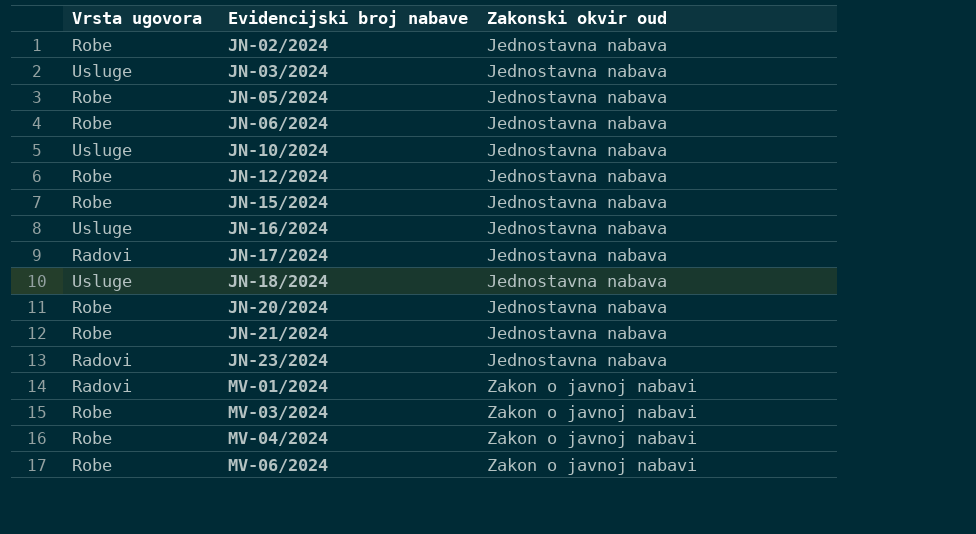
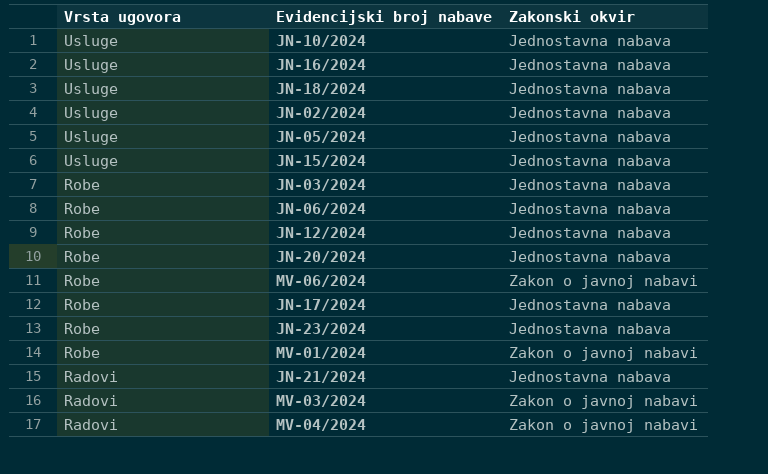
row order: Evidencijski broj nabave ascending -> Vrsta ugovora descending
column name: Zakonski okvir oud -> Zakonski okvir
JN-02/2024 | Vrsta ugovora: Robe -> Usluge
JN-05/2024 | Vrsta ugovora: Robe -> Usluge
JN-15/2024 | Vrsta ugovora: Robe -> Usluge
JN-03/2024 | Vrsta ugovora: Usluge -> Robe
JN-17/2024 | Vrsta ugovora: Radovi -> Robe
JN-23/2024 | Vrsta ugovora: Radovi -> Robe
MV-01/2024 | Vrsta ugovora: Radovi -> Robe
JN-21/2024 | Vrsta ugovora: Robe -> Radovi
MV-03/2024 | Vrsta ugovora: Robe -> Radovi
MV-04/2024 | Vrsta ugovora: Robe -> Radovi

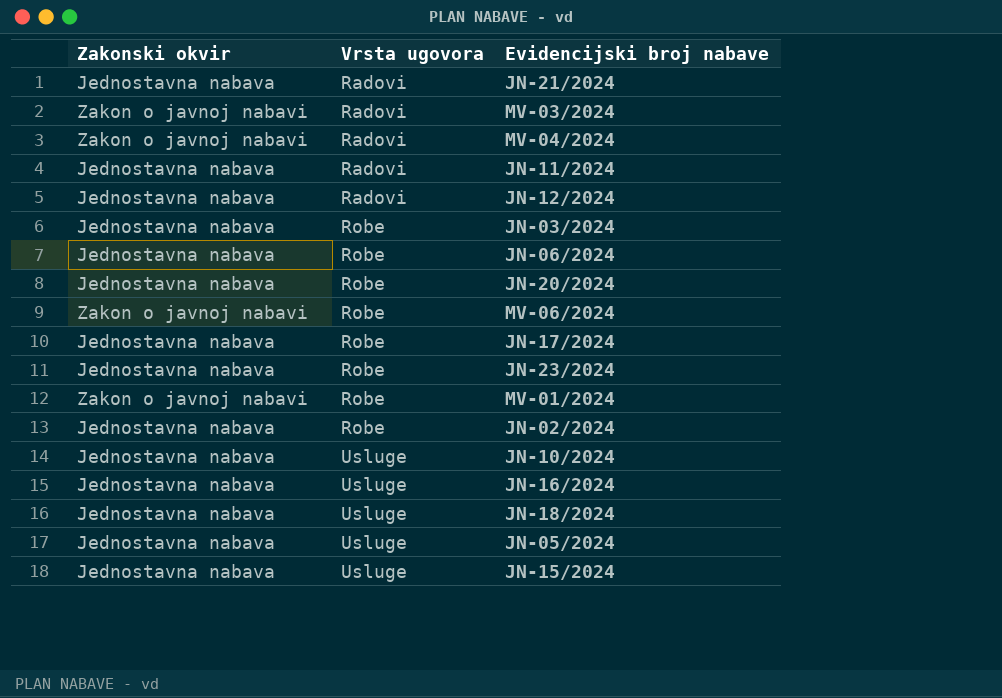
row order: Vrsta ugovora descending -> Vrsta ugovora ascending
column Zakonski okvir | position: 3 -> 1
row JN-11/2024: none -> Jednostavna nabava | Radovi
JN-12/2024 | Vrsta ugovora: Robe -> Radovi
JN-02/2024 | Vrsta ugovora: Usluge -> Robe

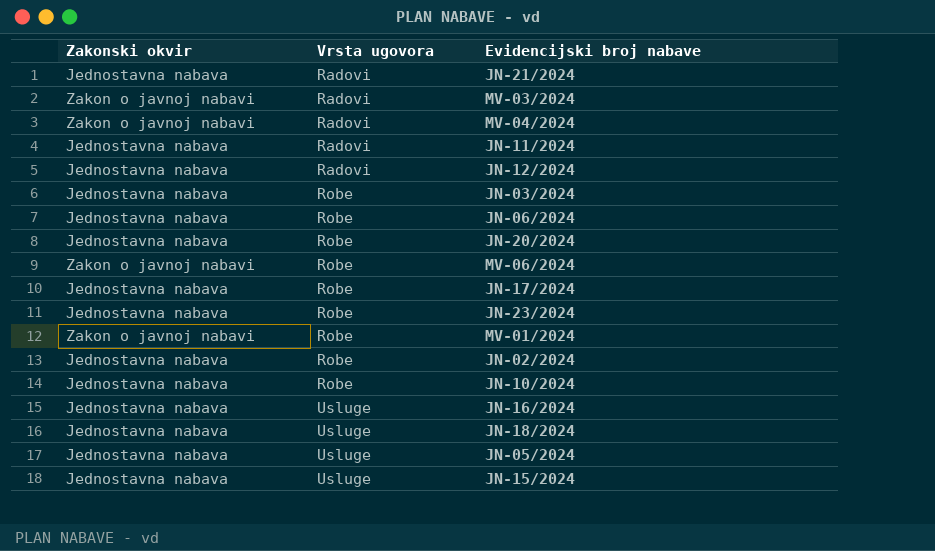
JN-10/2024 | Vrsta ugovora: Usluge -> Robe

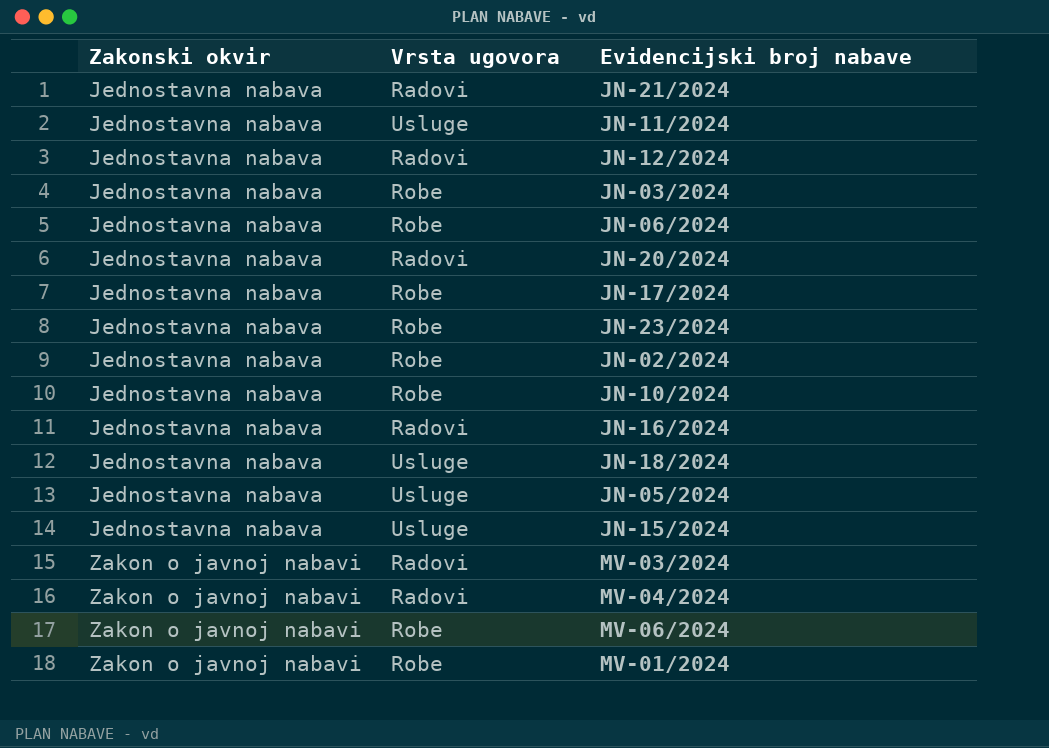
row order: Vrsta ugovora ascending -> Zakonski okvir ascending
JN-11/2024 | Vrsta ugovora: Radovi -> Usluge
JN-20/2024 | Vrsta ugovora: Robe -> Radovi
JN-16/2024 | Vrsta ugovora: Usluge -> Radovi

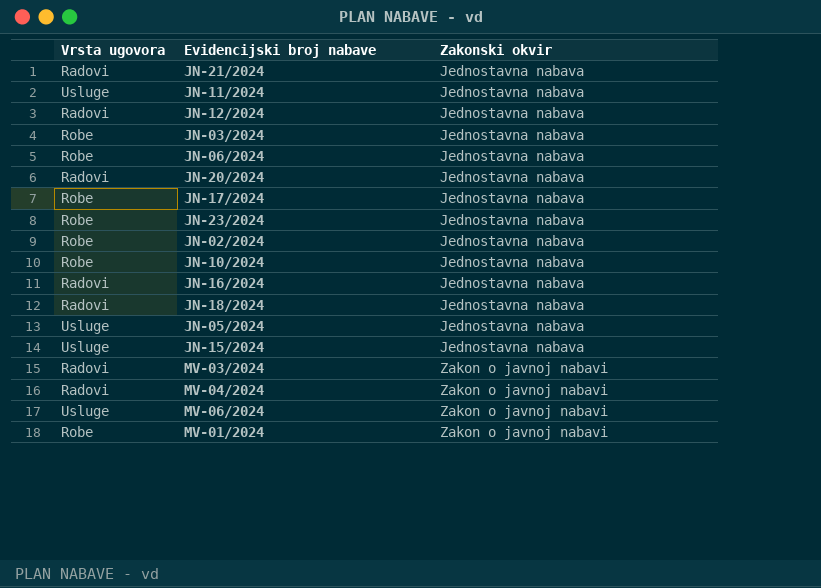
column Zakonski okvir | position: 1 -> 3
JN-18/2024 | Vrsta ugovora: Usluge -> Radovi
MV-06/2024 | Vrsta ugovora: Robe -> Usluge

